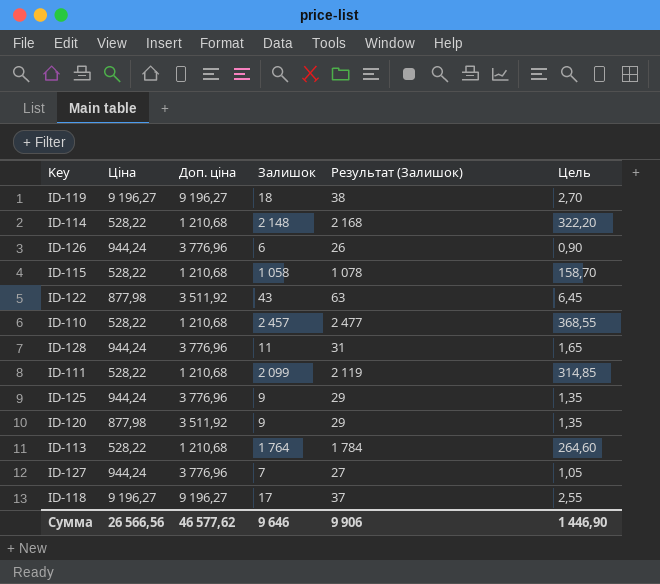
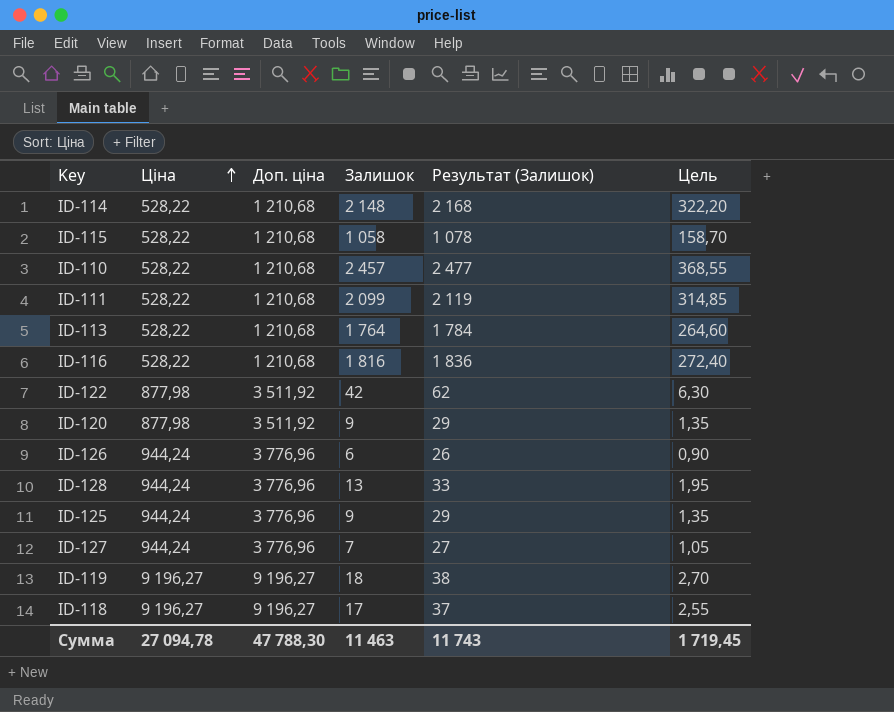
row order: none -> Ціна ascending
row ID-116: none -> 528,22 | 1 210,68 | 1 816 | 1 836 | 272,40
ID-122 | Залишок: 43 -> 42
ID-122 | Результат (Залишок): 63 -> 62
ID-122 | Цель: 6,45 -> 6,30
ID-128 | Залишок: 11 -> 13
ID-128 | Результат (Залишок): 31 -> 33
ID-128 | Цель: 1,65 -> 1,95
Сумма | Ціна: 26 566,56 -> 27 094,78
Сумма | Доп. ціна: 46 577,62 -> 47 788,30
Сумма | Залишок: 9 646 -> 11 463
Сумма | Результат (Залишок): 9 906 -> 11 743
Сумма | Цель: 1 446,90 -> 1 719,45

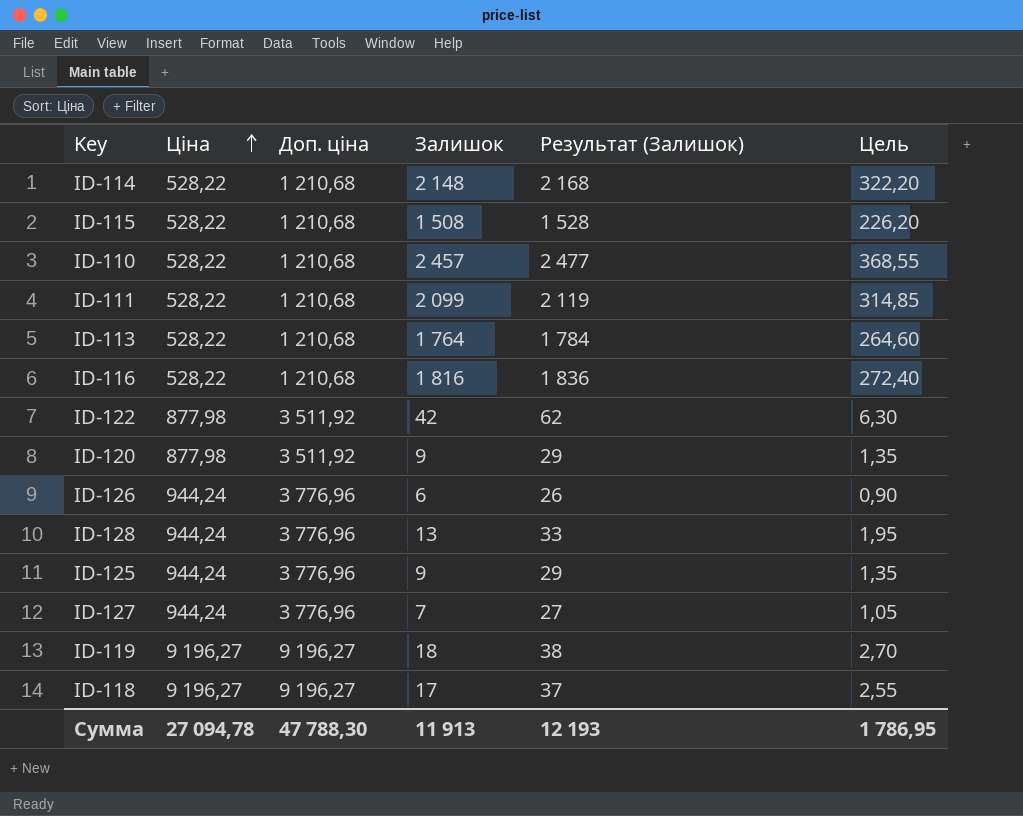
ID-115 | Залишок: 1 058 -> 1 508
ID-115 | Результат (Залишок): 1 078 -> 1 528
ID-115 | Цель: 158,70 -> 226,20
Сумма | Залишок: 11 463 -> 11 913
Сумма | Результат (Залишок): 11 743 -> 12 193
Сумма | Цель: 1 719,45 -> 1 786,95

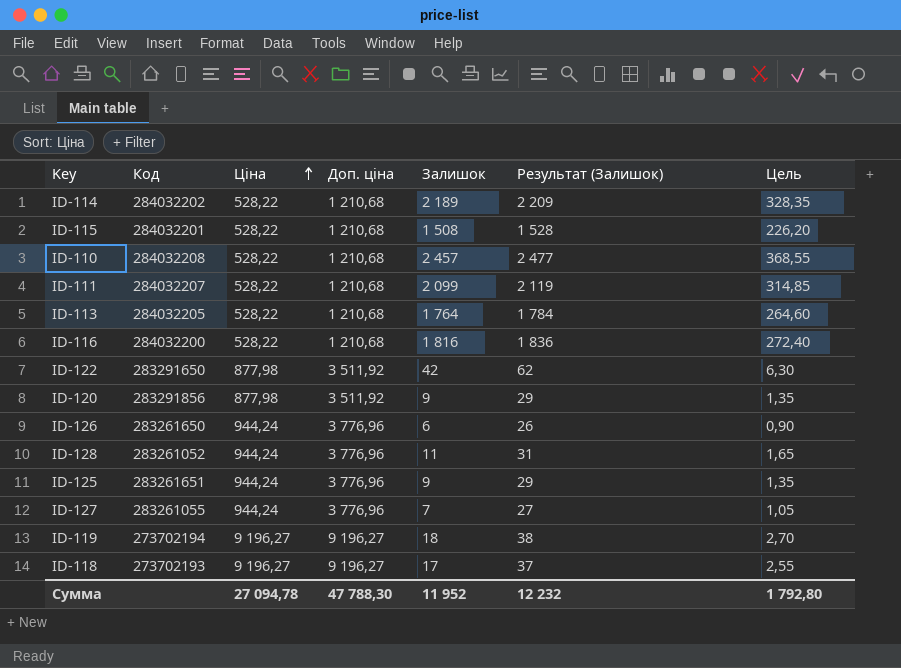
column Код | position: none -> 2
ID-114 | Залишок: 2 148 -> 2 189
ID-114 | Результат (Залишок): 2 168 -> 2 209
ID-114 | Цель: 322,20 -> 328,35
ID-128 | Залишок: 13 -> 11
ID-128 | Результат (Залишок): 33 -> 31
ID-128 | Цель: 1,95 -> 1,65
Сумма | Залишок: 11 913 -> 11 952
Сумма | Результат (Залишок): 12 193 -> 12 232
Сумма | Цель: 1 786,95 -> 1 792,80

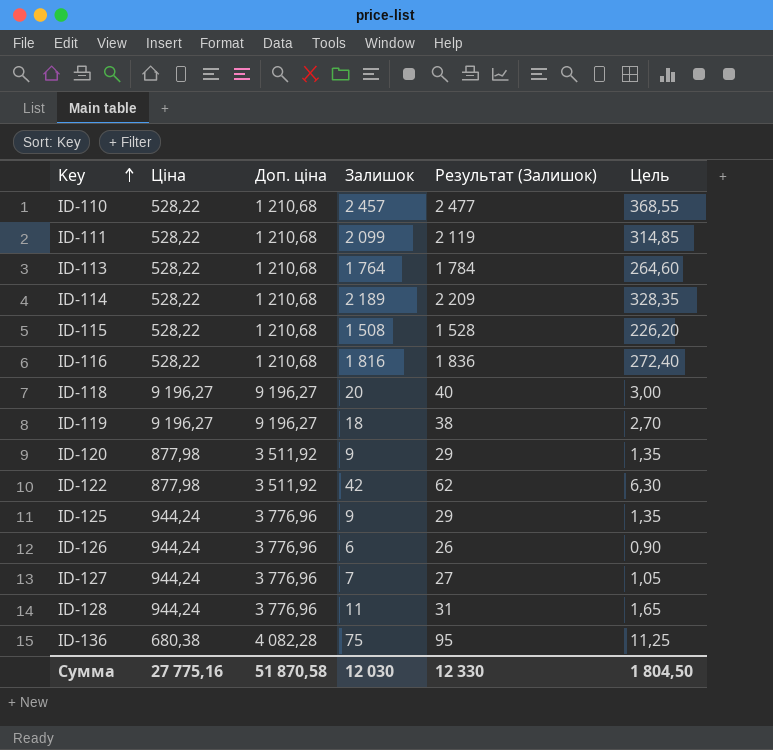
row order: Ціна ascending -> Key ascending
column Код | position: 2 -> none
ID-118 | Залишок: 17 -> 20
ID-118 | Результат (Залишок): 37 -> 40
ID-118 | Цель: 2,55 -> 3,00
row ID-136: none -> 680,38 | 4 082,28 | 75 | 95 | 11,25
Сумма | Ціна: 27 094,78 -> 27 775,16
Сумма | Доп. ціна: 47 788,30 -> 51 870,58
Сумма | Залишок: 11 952 -> 12 030
Сумма | Результат (Залишок): 12 232 -> 12 330
Сумма | Цель: 1 792,80 -> 1 804,50

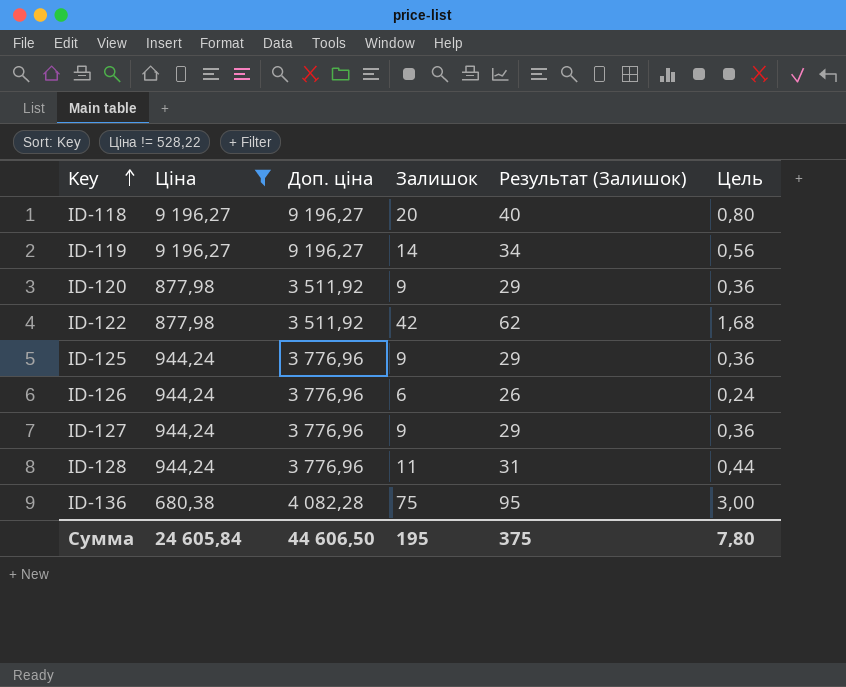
filter: none -> Ціна != 528,22
column Цель | formula: [Залишок] * 0,15 -> [Залишок] * 0,04
ID-119 | Залишок: 18 -> 14
ID-119 | Результат (Залишок): 38 -> 34
ID-127 | Залишок: 7 -> 9
ID-127 | Результат (Залишок): 27 -> 29
Сумма | Ціна: 27 775,16 -> 24 605,84
Сумма | Доп. ціна: 51 870,58 -> 44 606,50
Сумма | Залишок: 12 030 -> 195
Сумма | Результат (Залишок): 12 330 -> 375
Сумма | Цель: 1 804,50 -> 7,80

